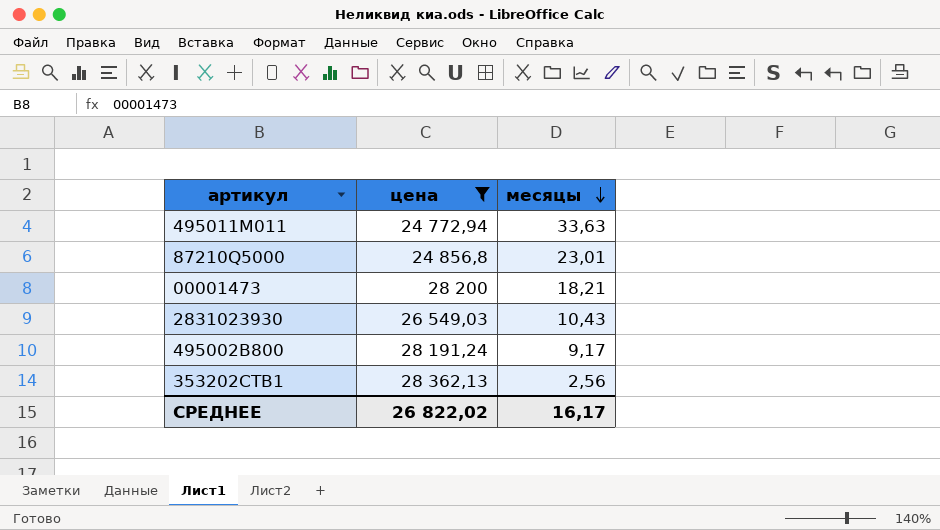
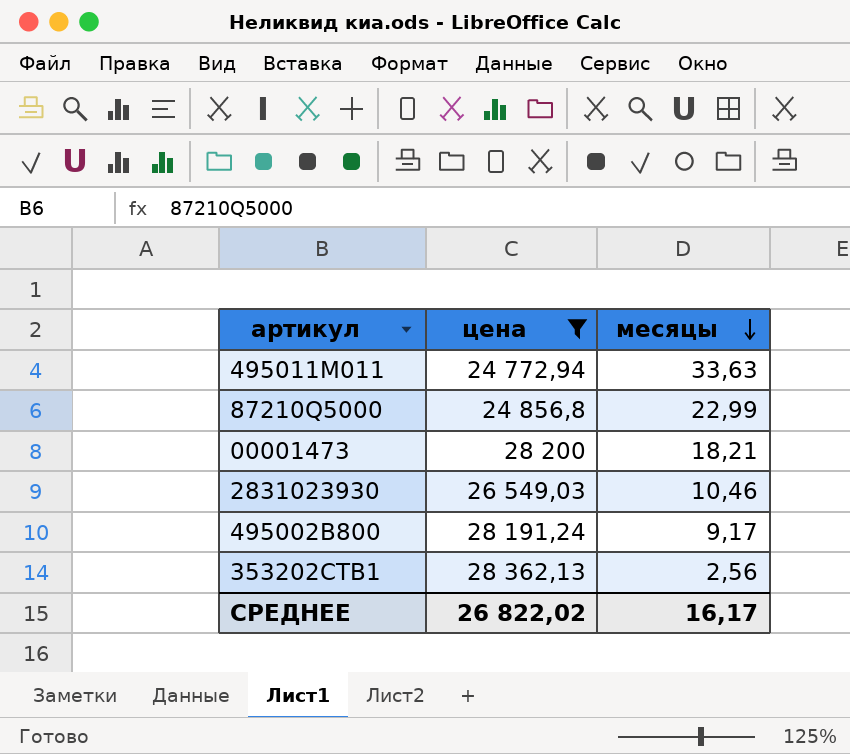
87210Q5000 | месяцы: 23,01 -> 22,99
2831023930 | месяцы: 10,43 -> 10,46

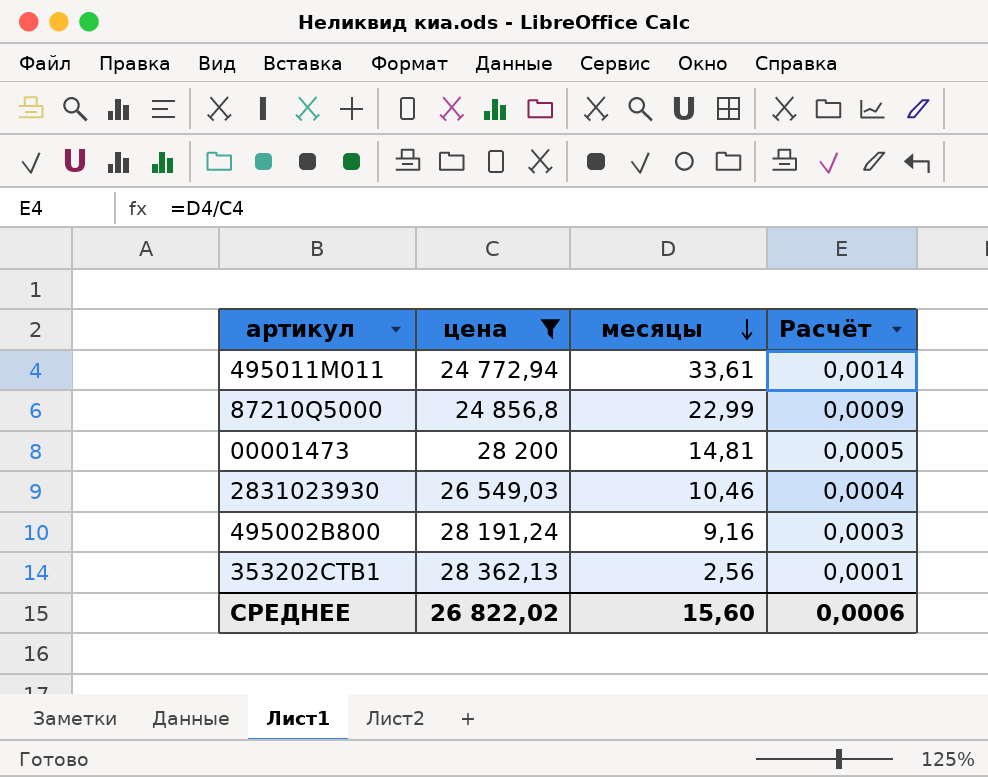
column Расчёт | formula: none -> [месяцы] / [цена]
495011M011 | месяцы: 33,63 -> 33,61
00001473 | месяцы: 18,21 -> 14,81
495002B800 | месяцы: 9,17 -> 9,16
СРЕДНЕЕ | месяцы: 16,17 -> 15,60

